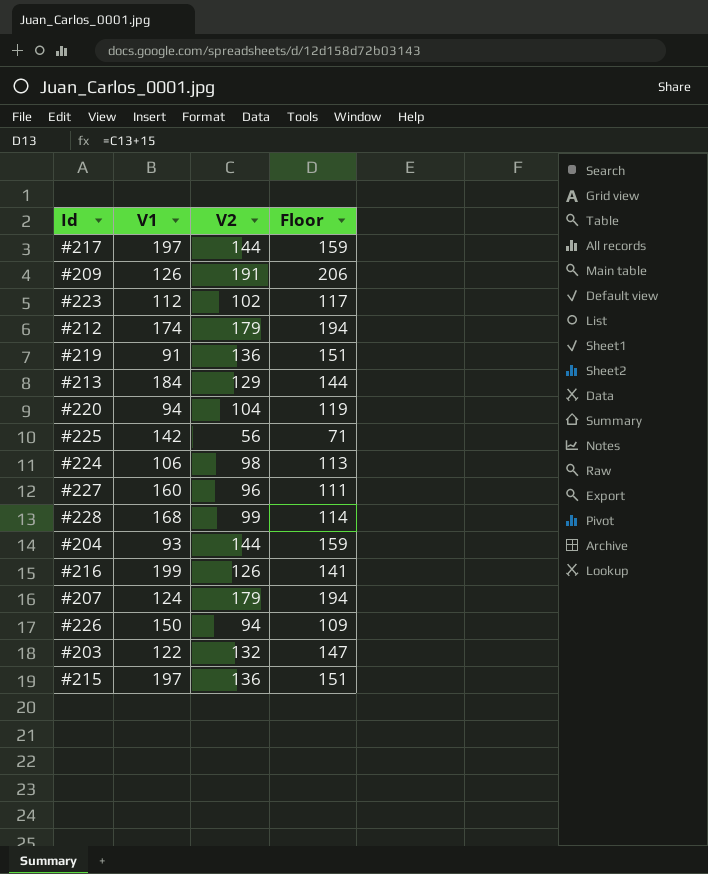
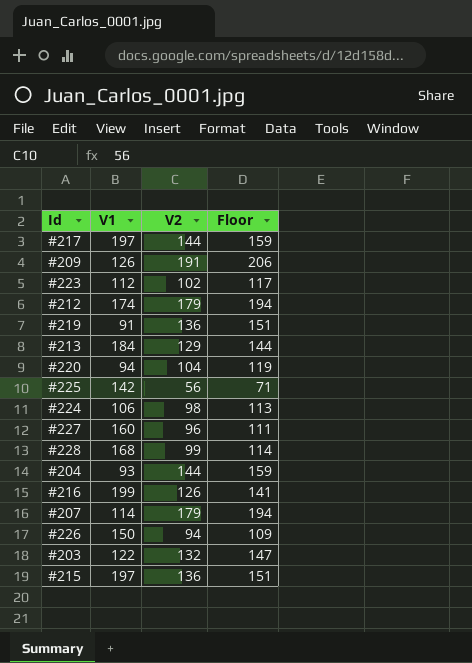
#207 | V1: 124 -> 114

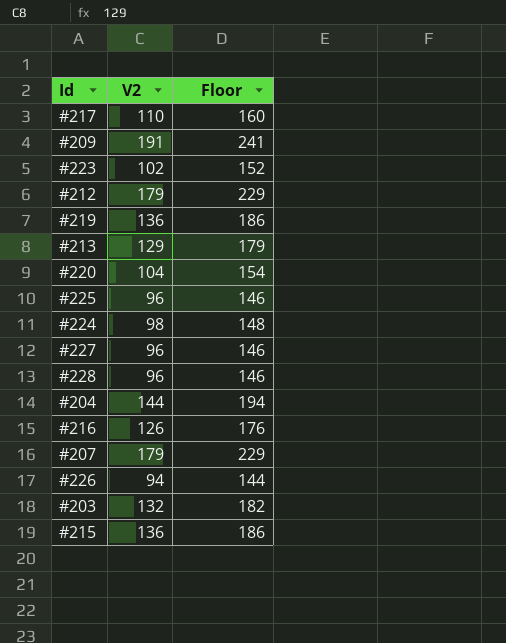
column V1 | position: 2 -> none
column Floor | formula: [V2] + 15 -> [V2] + 50
#217 | V2: 144 -> 110
#225 | V2: 56 -> 96
#228 | V2: 99 -> 96

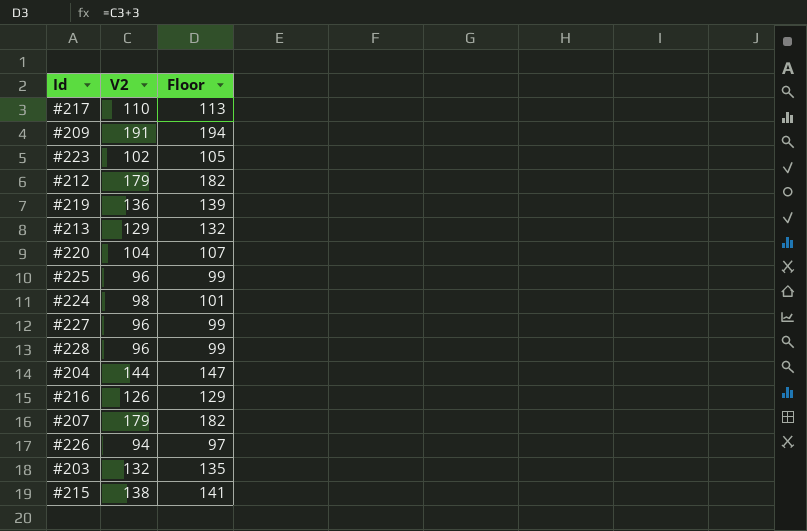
column Floor | formula: [V2] + 50 -> [V2] + 3
#215 | V2: 136 -> 138

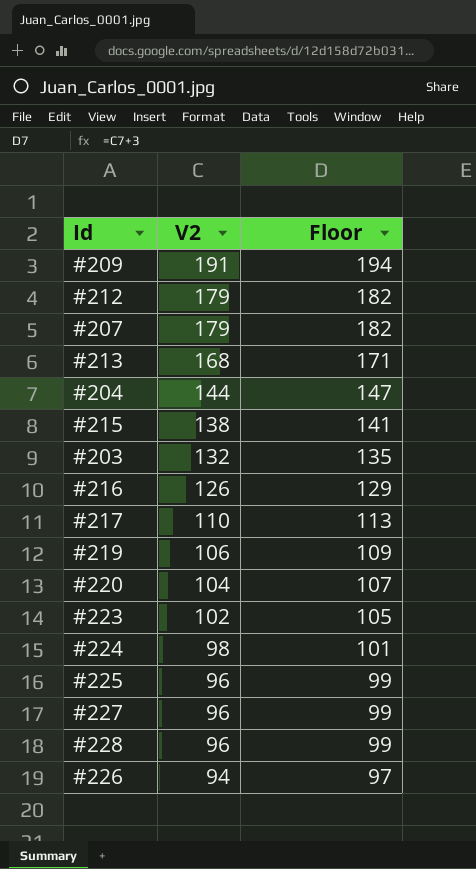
row order: none -> V2 descending
#213 | V2: 129 -> 168
#213 | Floor: 132 -> 171
#219 | V2: 136 -> 106
#219 | Floor: 139 -> 109

